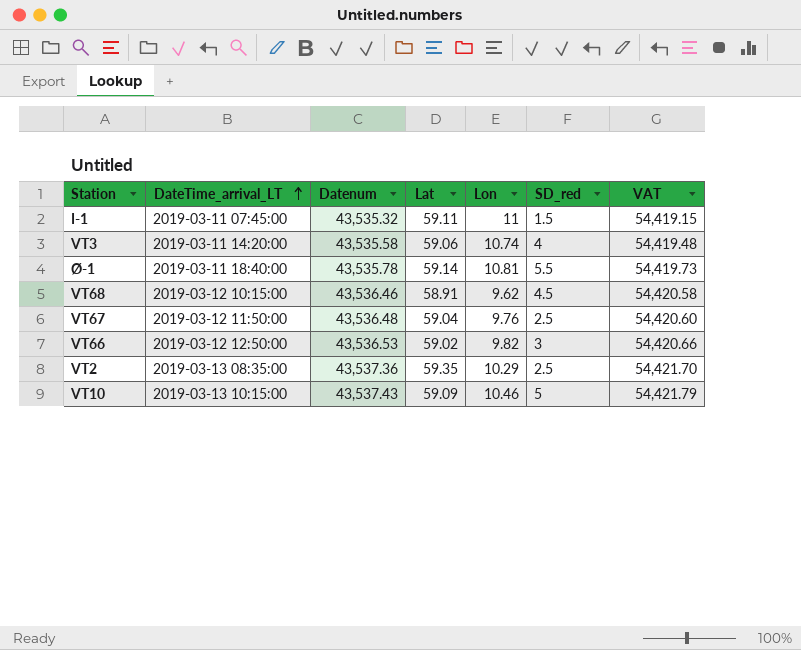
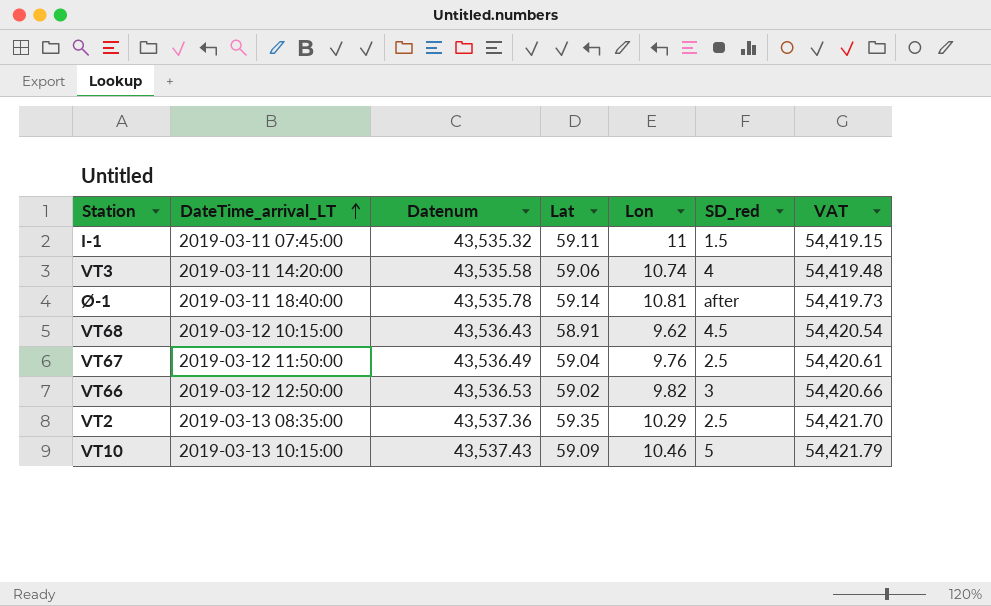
Ø-1 | SD_red: 5.5 -> after
VT68 | Datenum: 43,536.46 -> 43,536.43
VT68 | VAT: 54,420.58 -> 54,420.54
VT67 | Datenum: 43,536.48 -> 43,536.49
VT67 | VAT: 54,420.60 -> 54,420.61

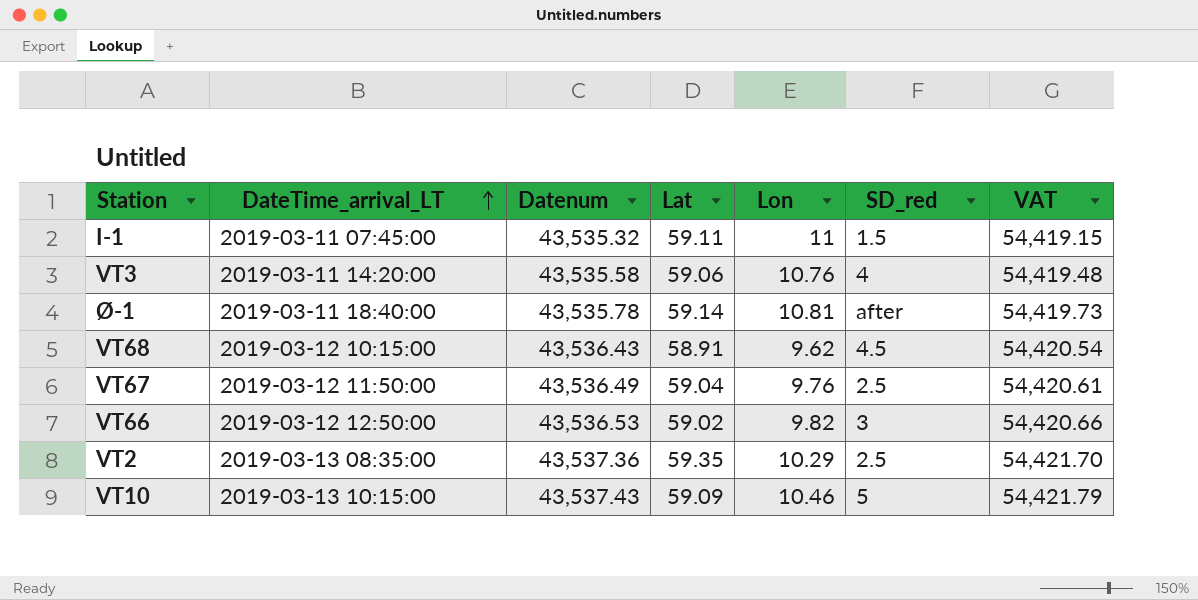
VT3 | Lon: 10.74 -> 10.76

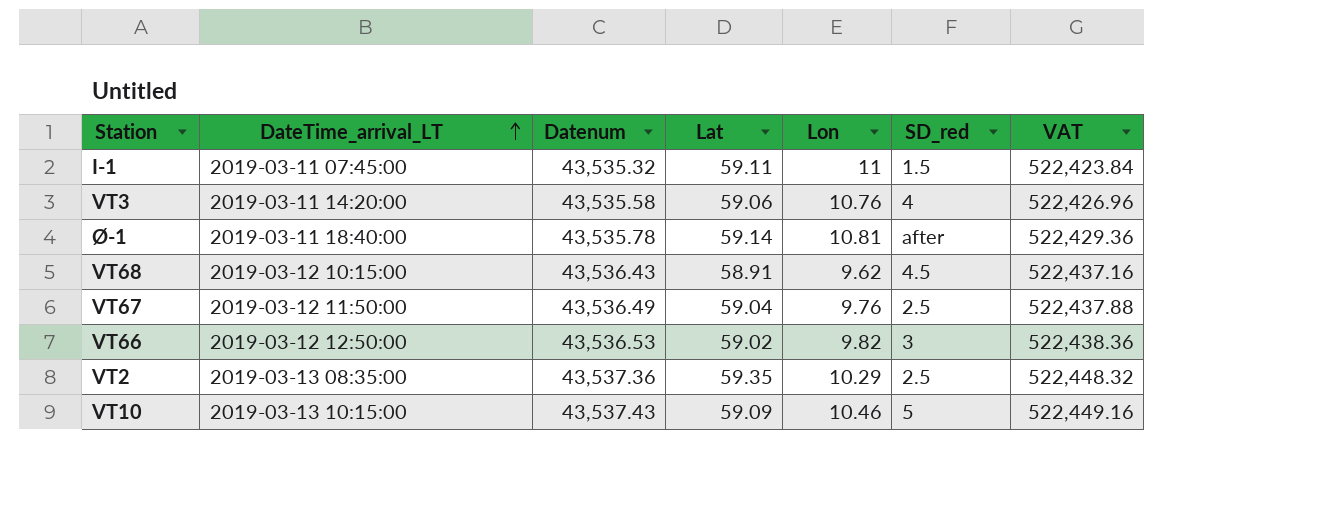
column VAT | formula: [Datenum] * 1.25 -> [Datenum] * 12

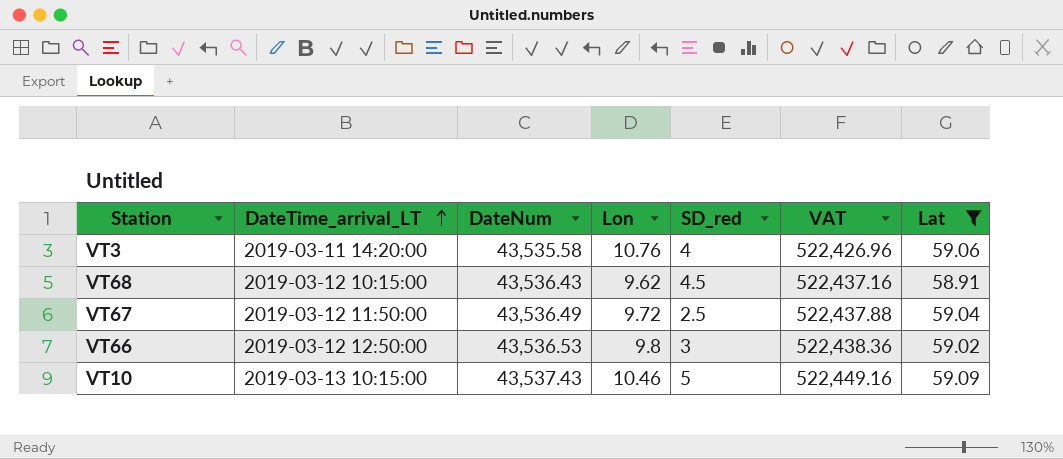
filter: none -> Lat <= 59.09
column name: Datenum -> DateNum
column Lat | position: 4 -> 7
VT67 | Lon: 9.76 -> 9.72
VT66 | Lon: 9.82 -> 9.8

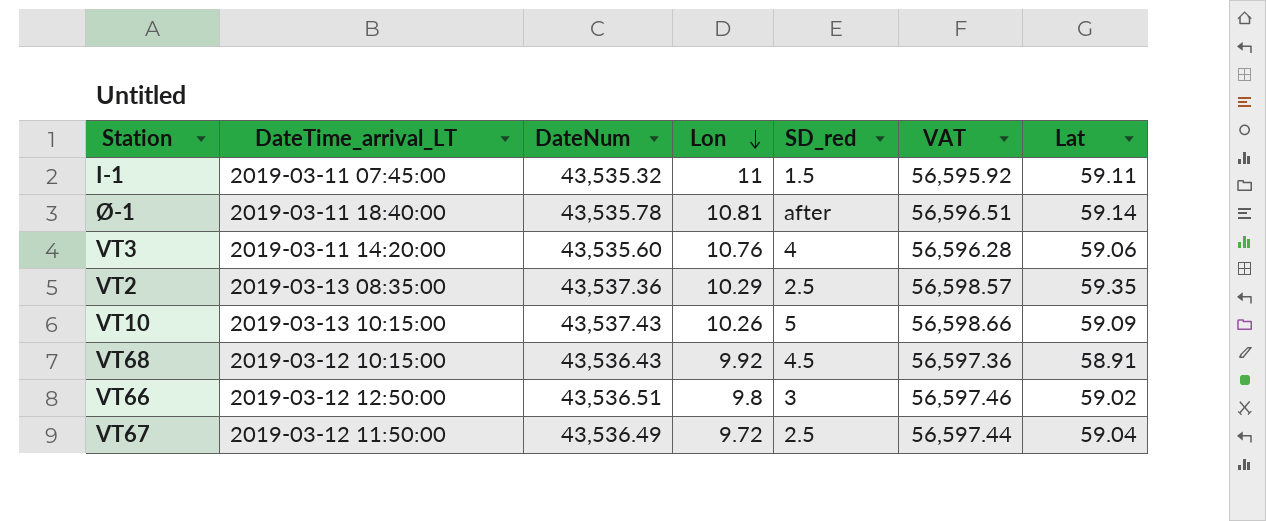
filter: Lat <= 59.09 -> none
row order: DateTime_arrival_LT ascending -> Lon descending
column VAT | formula: [DateNum] * 12 -> [DateNum] * 1.3
VT3 | DateNum: 43,535.58 -> 43,535.60
VT10 | Lon: 10.46 -> 10.26
VT68 | Lon: 9.62 -> 9.92
VT66 | DateNum: 43,536.53 -> 43,536.51

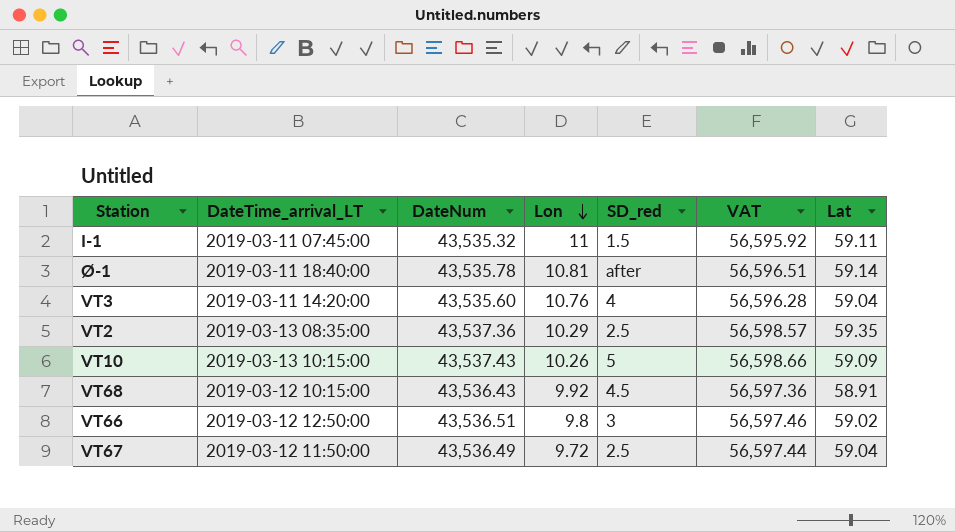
VT3 | Lat: 59.06 -> 59.04

